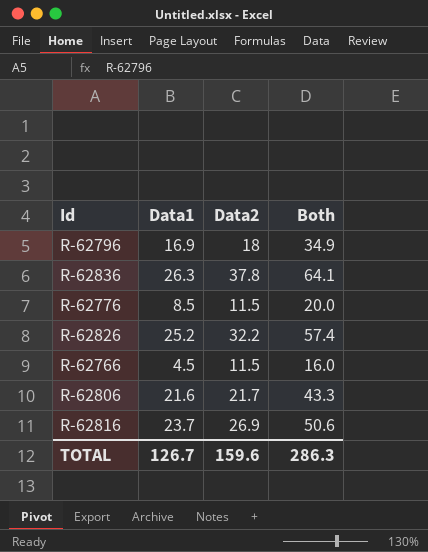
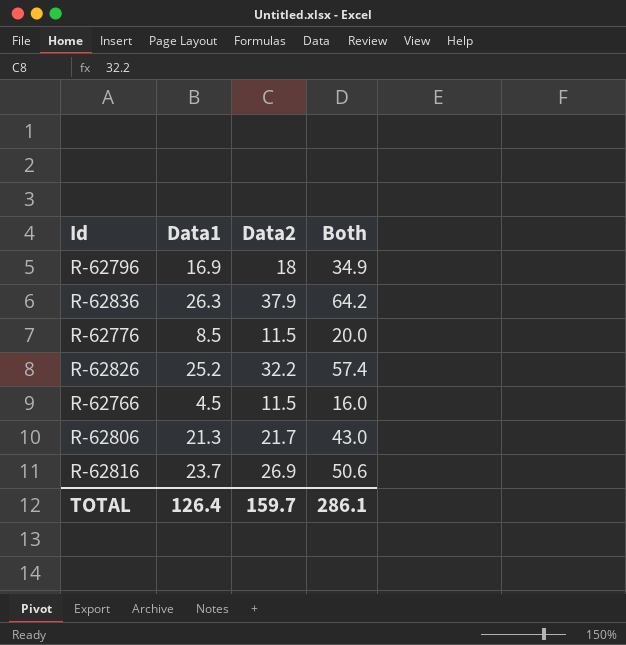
R-62836 | Data2: 37.8 -> 37.9
R-62836 | Both: 64.1 -> 64.2
R-62806 | Data1: 21.6 -> 21.3
R-62806 | Both: 43.3 -> 43.0
TOTAL | Data1: 126.7 -> 126.4
TOTAL | Data2: 159.6 -> 159.7
TOTAL | Both: 286.3 -> 286.1

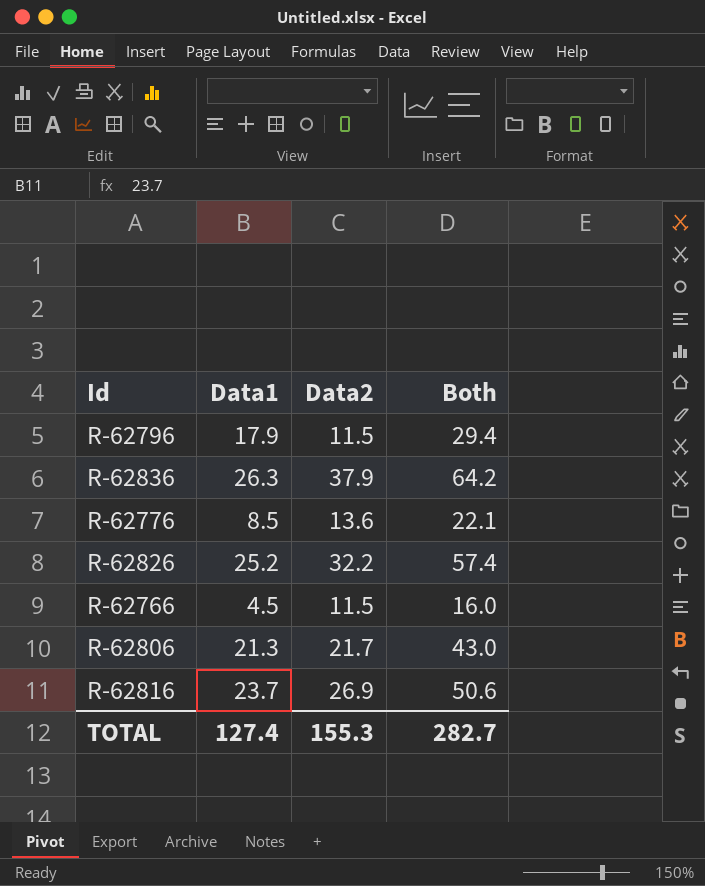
R-62796 | Data1: 16.9 -> 17.9
R-62796 | Data2: 18 -> 11.5
R-62796 | Both: 34.9 -> 29.4
R-62776 | Data2: 11.5 -> 13.6
R-62776 | Both: 20.0 -> 22.1
TOTAL | Data1: 126.4 -> 127.4
TOTAL | Data2: 159.7 -> 155.3
TOTAL | Both: 286.1 -> 282.7

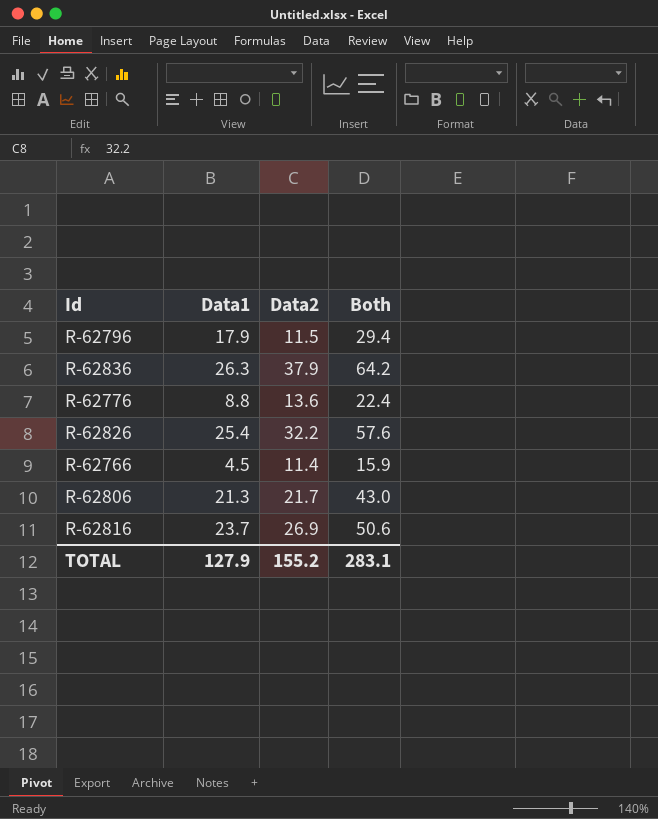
R-62776 | Data1: 8.5 -> 8.8
R-62776 | Both: 22.1 -> 22.4
R-62826 | Data1: 25.2 -> 25.4
R-62826 | Both: 57.4 -> 57.6
R-62766 | Data2: 11.5 -> 11.4
R-62766 | Both: 16.0 -> 15.9
TOTAL | Data1: 127.4 -> 127.9
TOTAL | Data2: 155.3 -> 155.2
TOTAL | Both: 282.7 -> 283.1

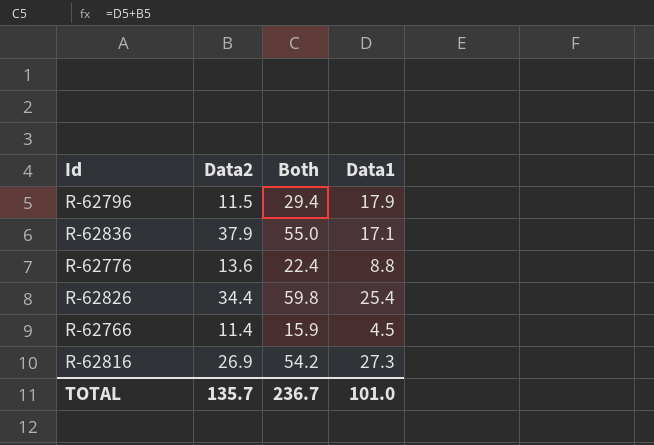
column Data1 | position: 2 -> 4
row R-62806: 21.3 | 21.7 | 43.0 -> none
R-62836 | Both: 64.2 -> 55.0
R-62836 | Data1: 26.3 -> 17.1
R-62826 | Data2: 32.2 -> 34.4
R-62826 | Both: 57.6 -> 59.8
R-62816 | Both: 50.6 -> 54.2
R-62816 | Data1: 23.7 -> 27.3
TOTAL | Data2: 155.2 -> 135.7
TOTAL | Both: 283.1 -> 236.7
TOTAL | Data1: 127.9 -> 101.0

